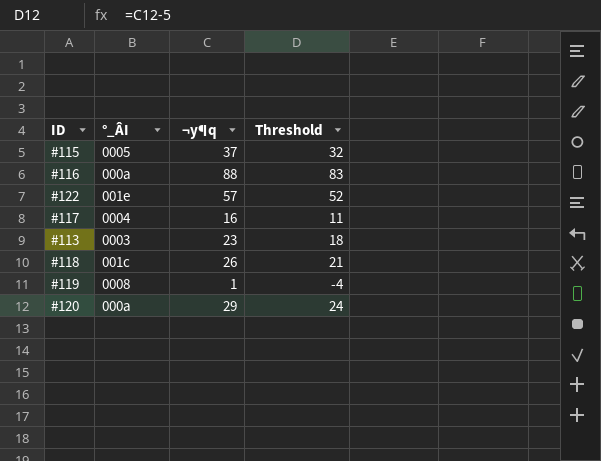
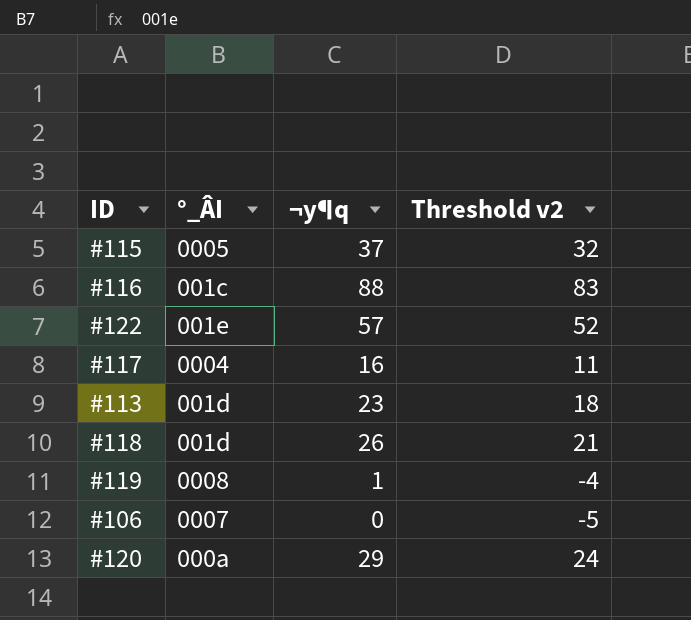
column name: Threshold -> Threshold v2
#116 | °_ÂI: 000a -> 001c
#113 | °_ÂI: 0003 -> 001d
#118 | °_ÂI: 001c -> 001d
row #106: none -> 0007 | 0 | -5

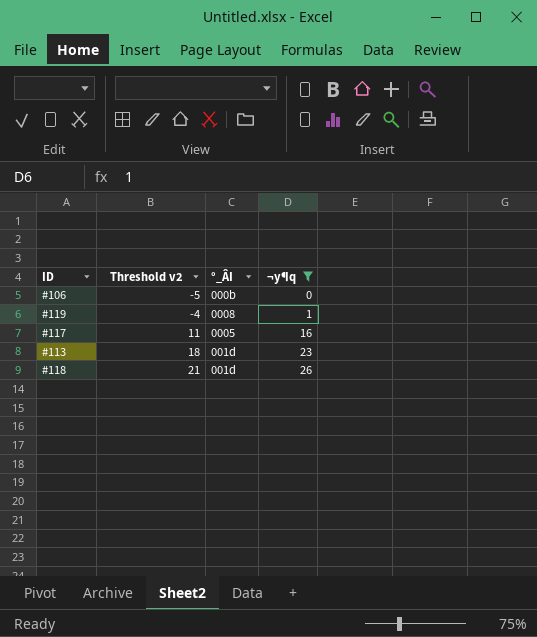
filter: none -> ¬y¶q <= 26
row order: none -> Threshold v2 ascending
column Threshold v2 | position: 4 -> 2
#106 | °_ÂI: 0007 -> 000b
#117 | °_ÂI: 0004 -> 0005

